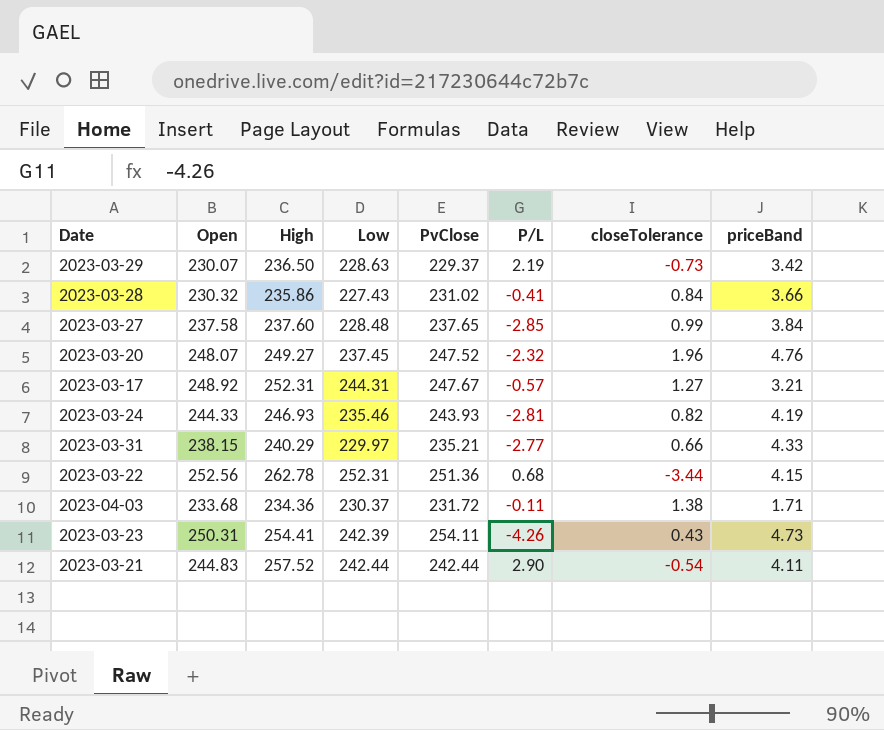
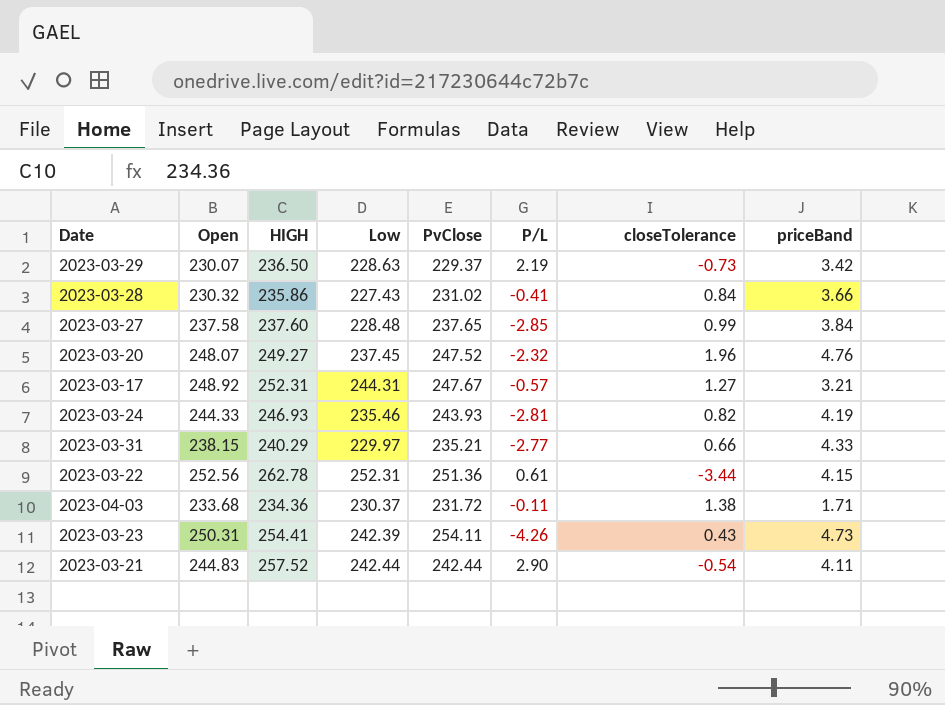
column name: High -> HIGH
2023-03-22 | P/L: 0.68 -> 0.61

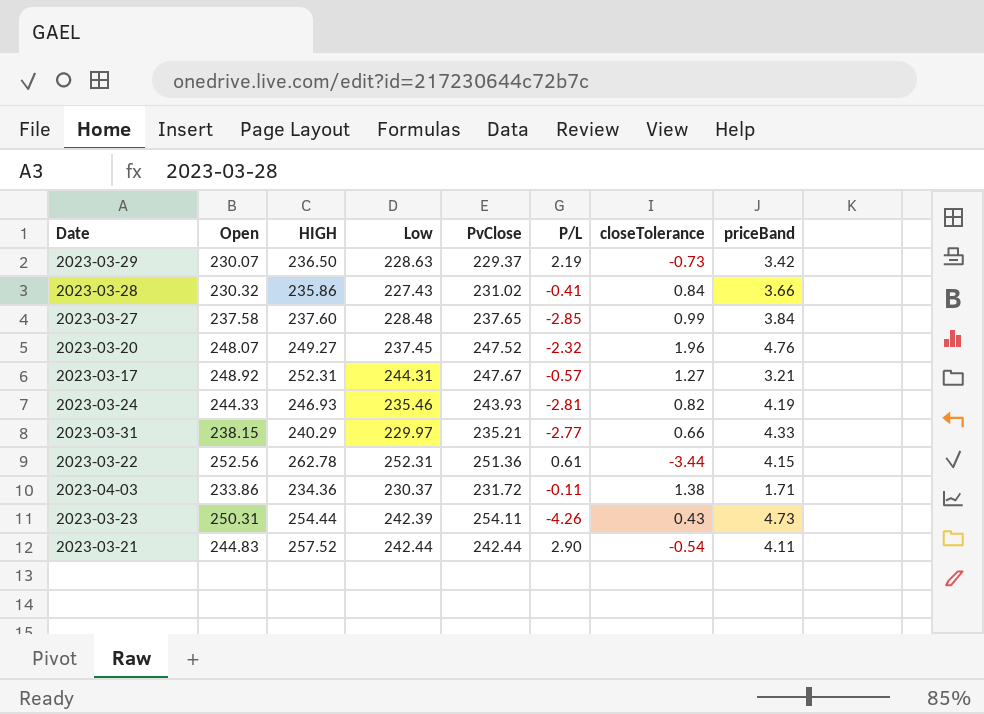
2023-04-03 | Open: 233.68 -> 233.86
2023-03-23 | HIGH: 254.41 -> 254.44

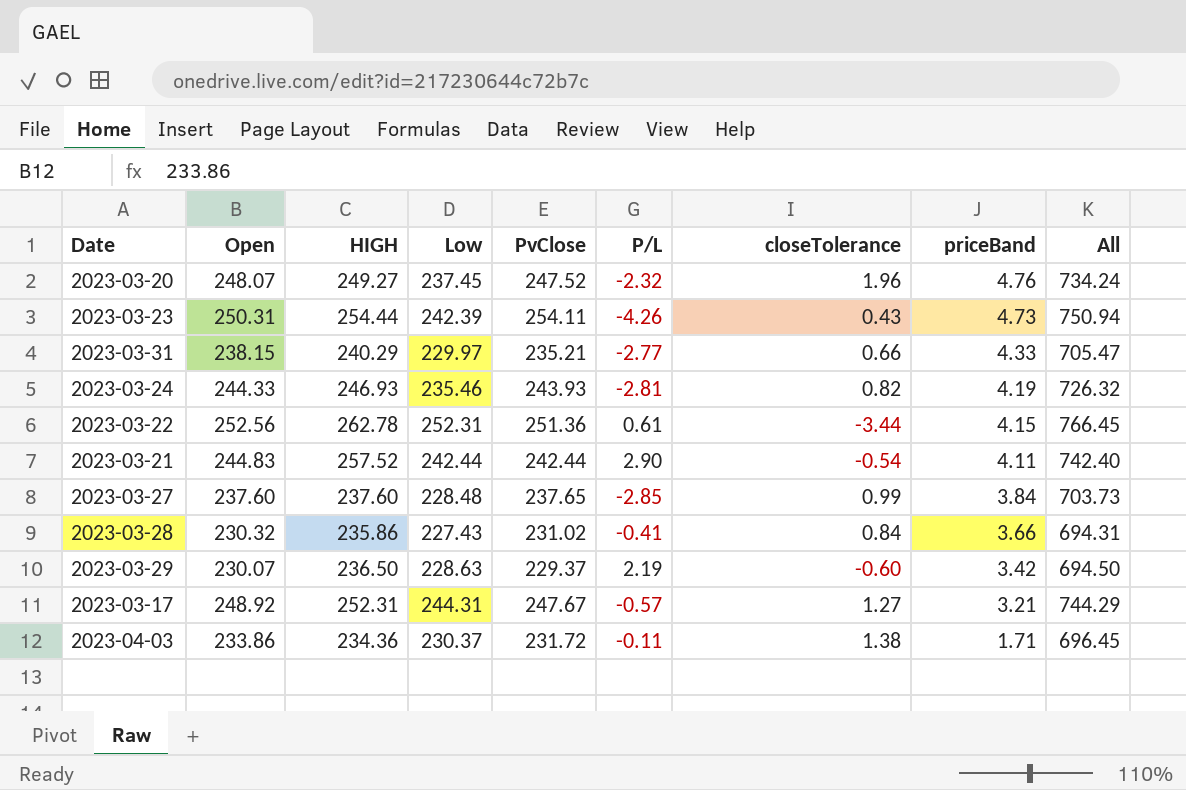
row order: none -> priceBand descending
column All | formula: none -> [HIGH] + [Low] + [PvClose]
2023-03-27 | Open: 237.58 -> 237.60
2023-03-29 | closeTolerance: -0.73 -> -0.60

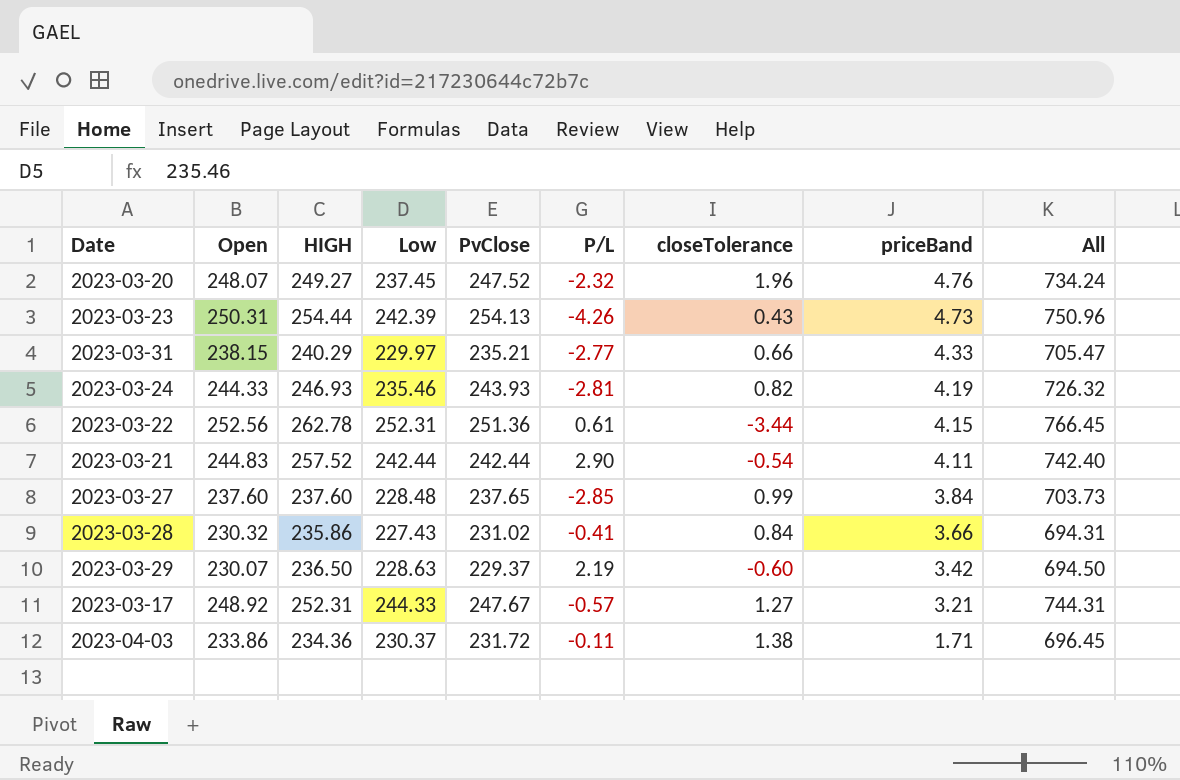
2023-03-23 | PvClose: 254.11 -> 254.13
2023-03-23 | All: 750.94 -> 750.96
2023-03-17 | Low: 244.31 -> 244.33
2023-03-17 | All: 744.29 -> 744.31

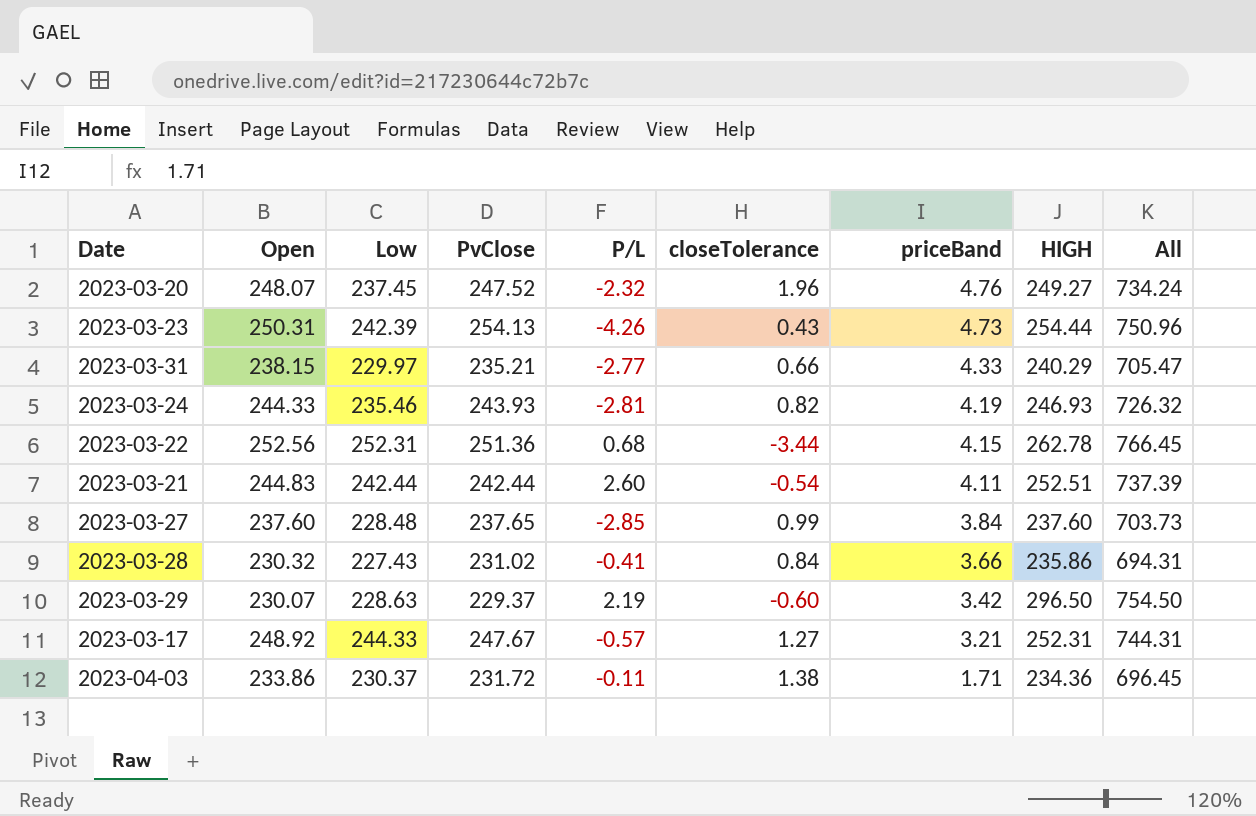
column HIGH | position: 3 -> 8
2023-03-22 | P/L: 0.61 -> 0.68
2023-03-21 | P/L: 2.90 -> 2.60
2023-03-21 | HIGH: 257.52 -> 252.51
2023-03-21 | All: 742.40 -> 737.39
2023-03-29 | HIGH: 236.50 -> 296.50
2023-03-29 | All: 694.50 -> 754.50

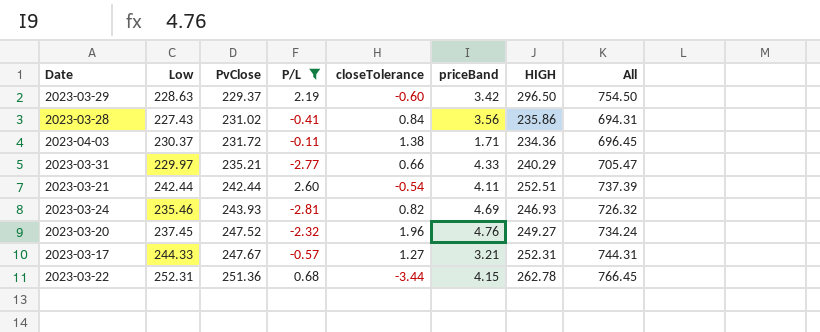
filter: none -> P/L >= -2.81
row order: priceBand descending -> PvClose ascending
column Open | position: 2 -> none
2023-03-28 | priceBand: 3.66 -> 3.56
2023-03-24 | priceBand: 4.19 -> 4.69

